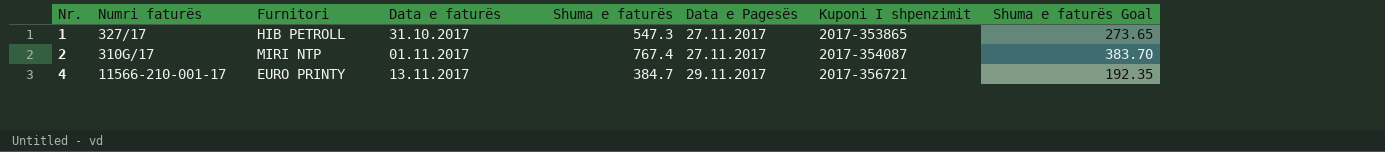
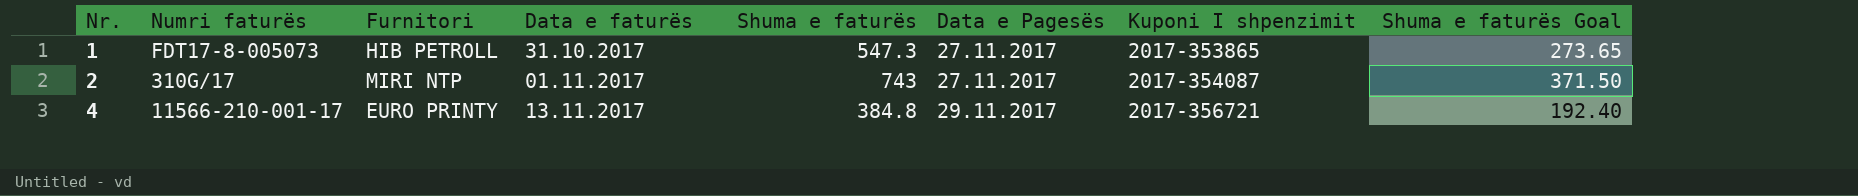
1 | Numri faturës: 327/17 -> FDT17-8-005073
2 | Shuma e faturës: 767.4 -> 743
2 | Shuma e faturës Goal: 383.70 -> 371.50
4 | Shuma e faturës: 384.7 -> 384.8
4 | Shuma e faturës Goal: 192.35 -> 192.40

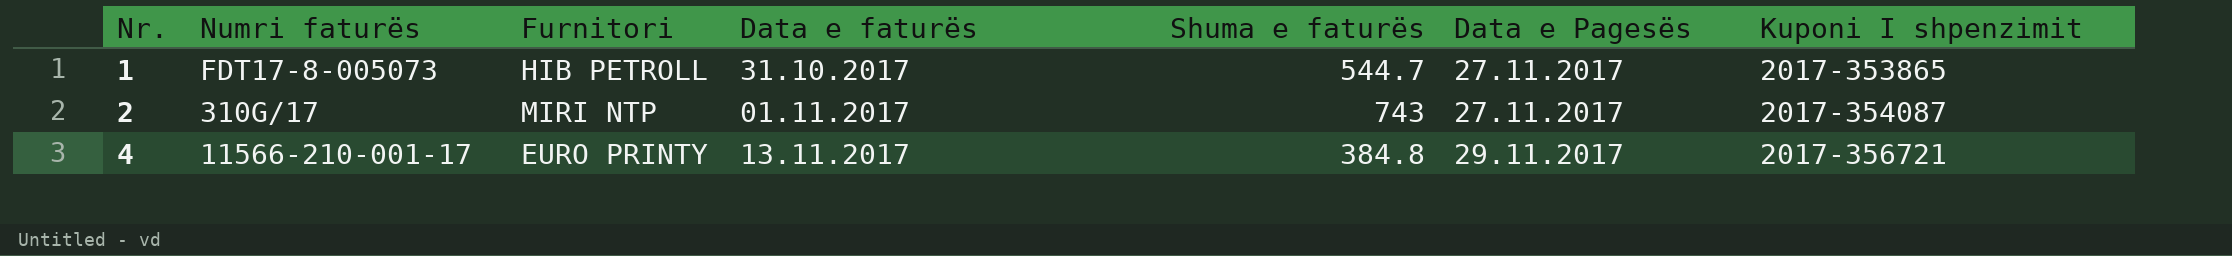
column Shuma e faturës Goal | formula: [Shuma e faturës] * 0.5 -> none
1 | Shuma e faturës: 547.3 -> 544.7

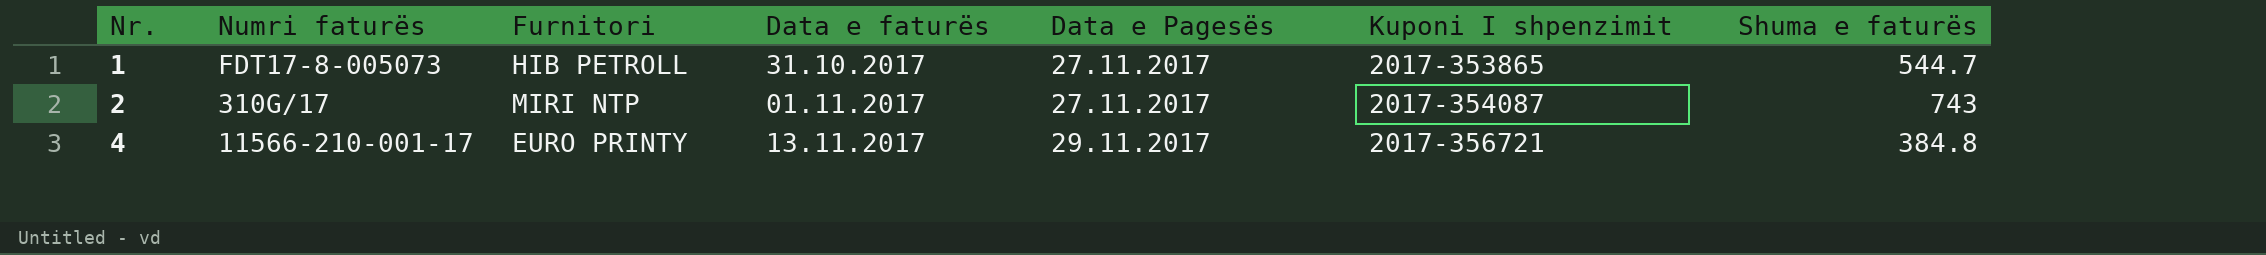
column Shuma e faturës | position: 5 -> 7

